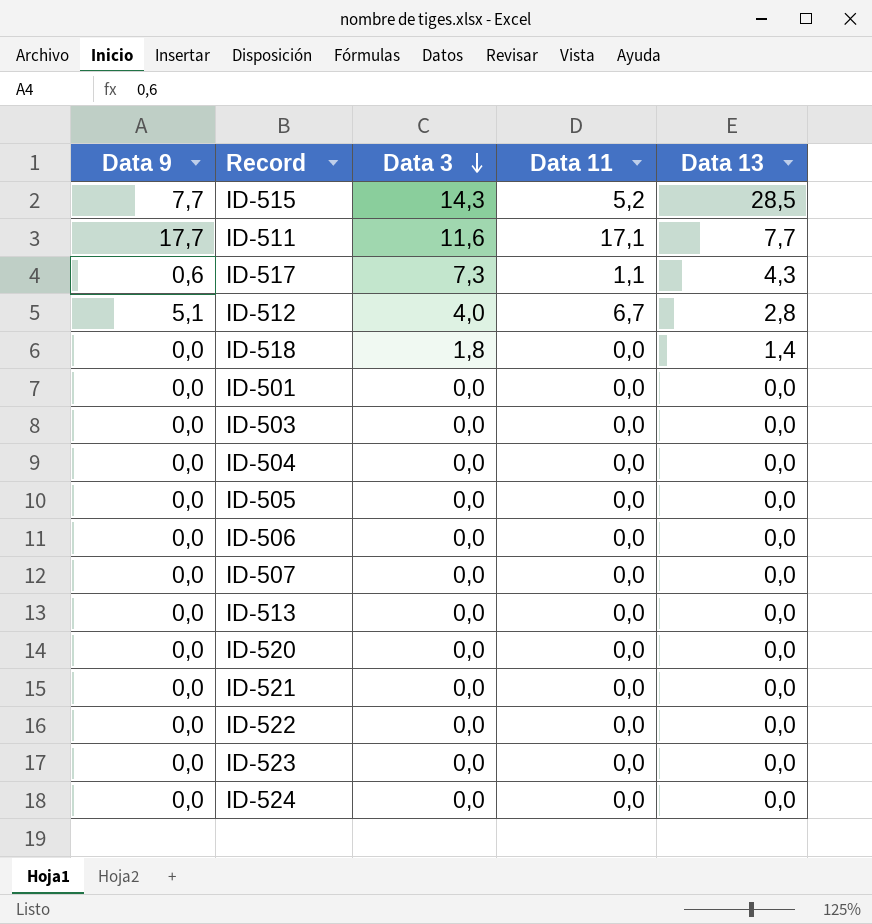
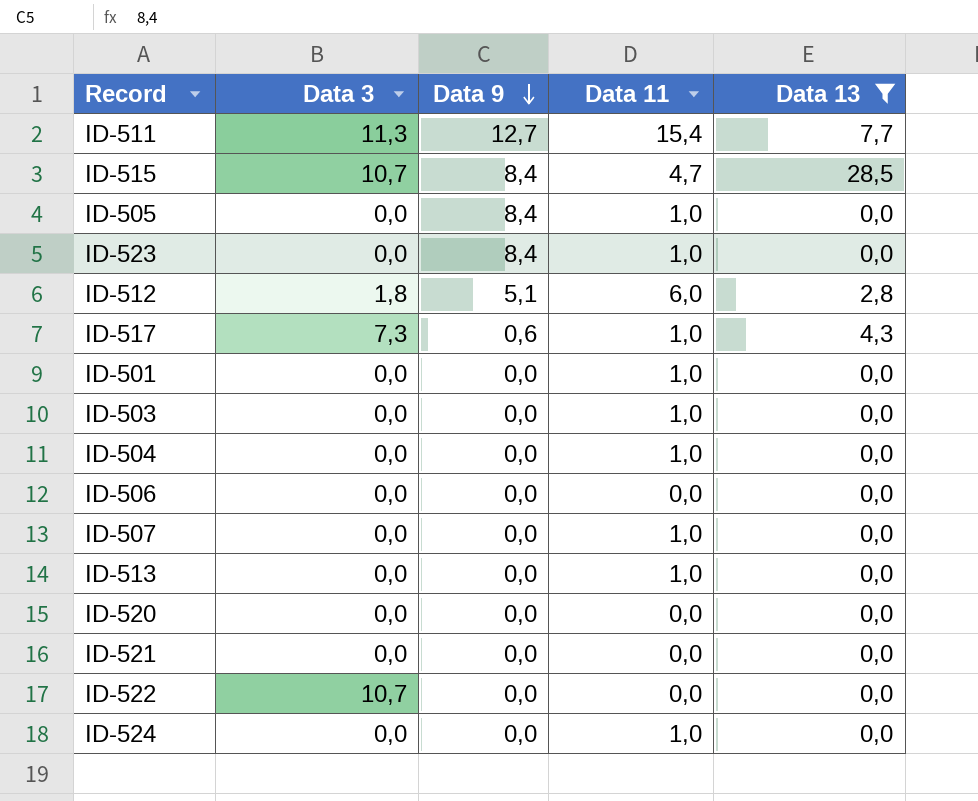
filter: none -> Data 13 != 1,4
row order: Data 3 descending -> Data 9 descending
column Data 9 | position: 1 -> 3
ID-511 | Data 3: 11,6 -> 11,3
ID-511 | Data 9: 17,7 -> 12,7
ID-511 | Data 11: 17,1 -> 15,4
ID-515 | Data 3: 14,3 -> 10,7
ID-515 | Data 9: 7,7 -> 8,4
ID-515 | Data 11: 5,2 -> 4,7
ID-505 | Data 9: 0,0 -> 8,4
ID-505 | Data 11: 0,0 -> 1,0
ID-523 | Data 9: 0,0 -> 8,4
ID-523 | Data 11: 0,0 -> 1,0
ID-512 | Data 3: 4,0 -> 1,8
ID-512 | Data 11: 6,7 -> 6,0
ID-517 | Data 11: 1,1 -> 1,0
ID-501 | Data 11: 0,0 -> 1,0
ID-503 | Data 11: 0,0 -> 1,0
ID-504 | Data 11: 0,0 -> 1,0
ID-507 | Data 11: 0,0 -> 1,0
ID-513 | Data 11: 0,0 -> 1,0
ID-522 | Data 3: 0,0 -> 10,7
ID-524 | Data 11: 0,0 -> 1,0

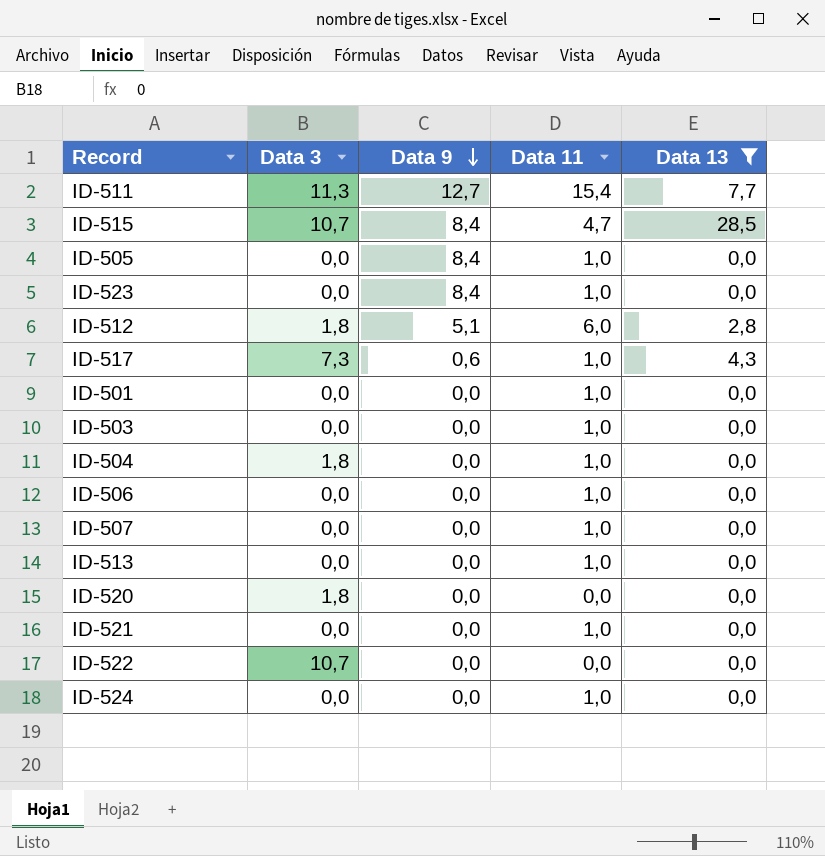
ID-504 | Data 3: 0,0 -> 1,8
ID-506 | Data 11: 0,0 -> 1,0
ID-520 | Data 3: 0,0 -> 1,8
ID-521 | Data 11: 0,0 -> 1,0

